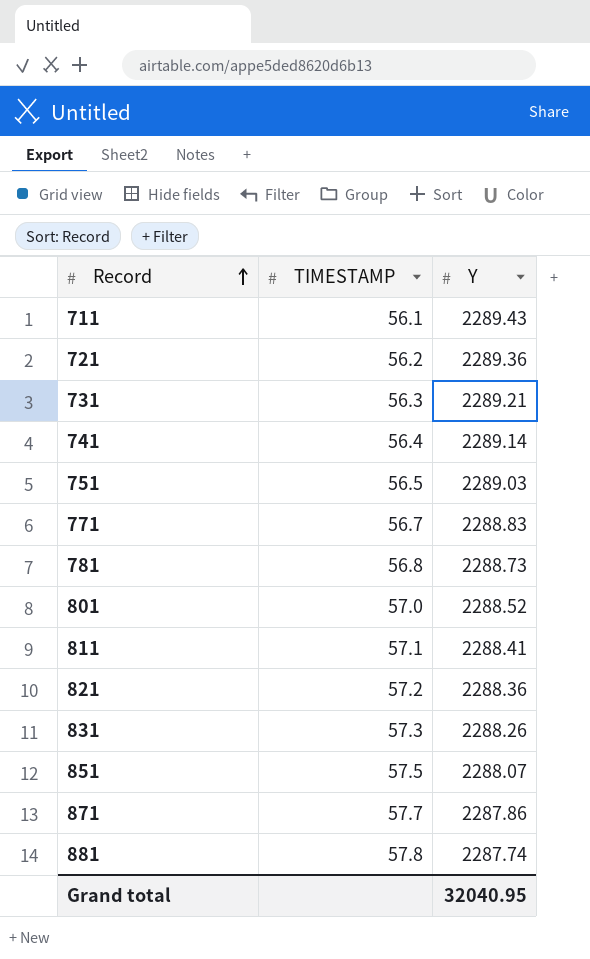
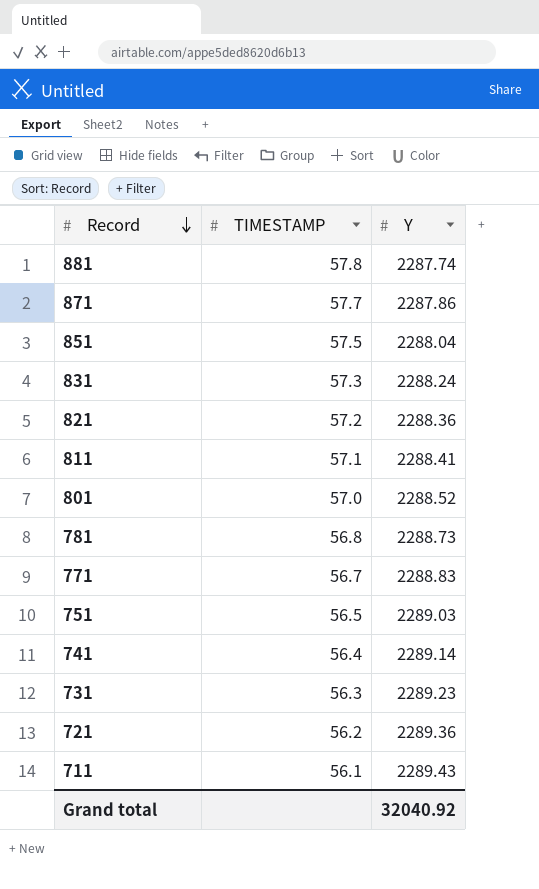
row order: Record ascending -> Record descending
851 | Y: 2288.07 -> 2288.04
831 | Y: 2288.26 -> 2288.24
731 | Y: 2289.21 -> 2289.23
Grand total | Y: 32040.95 -> 32040.92

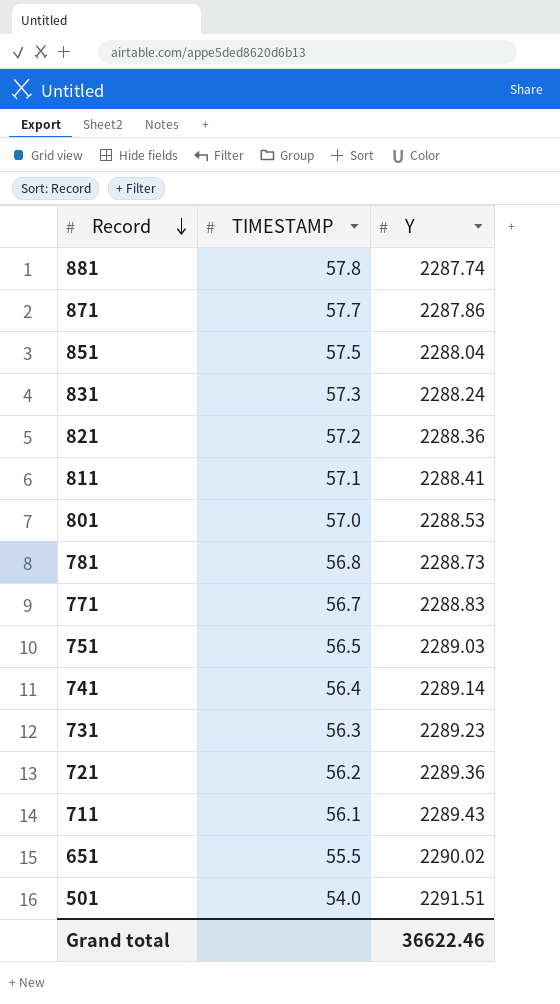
801 | Y: 2288.52 -> 2288.53
row 651: none -> 55.5 | 2290.02
row 501: none -> 54.0 | 2291.51
Grand total | Y: 32040.92 -> 36622.46

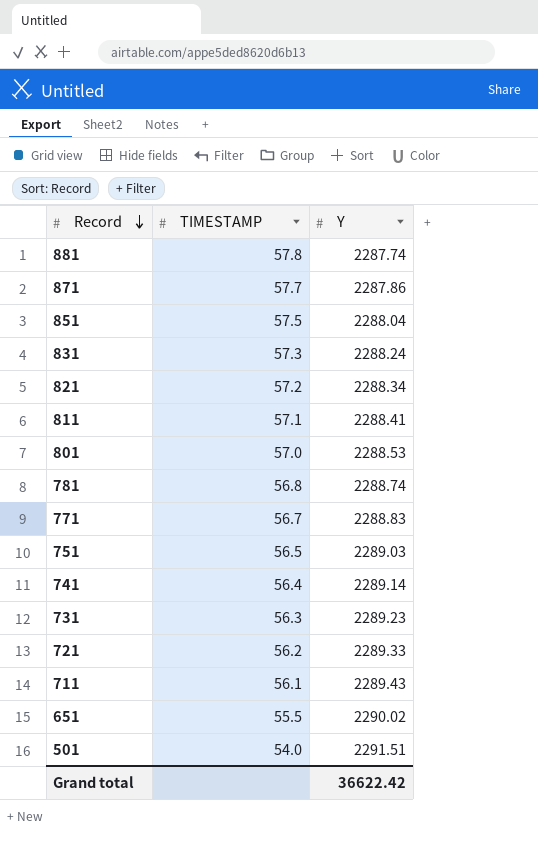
821 | Y: 2288.36 -> 2288.34
781 | Y: 2288.73 -> 2288.74
721 | Y: 2289.36 -> 2289.33
Grand total | Y: 36622.46 -> 36622.42

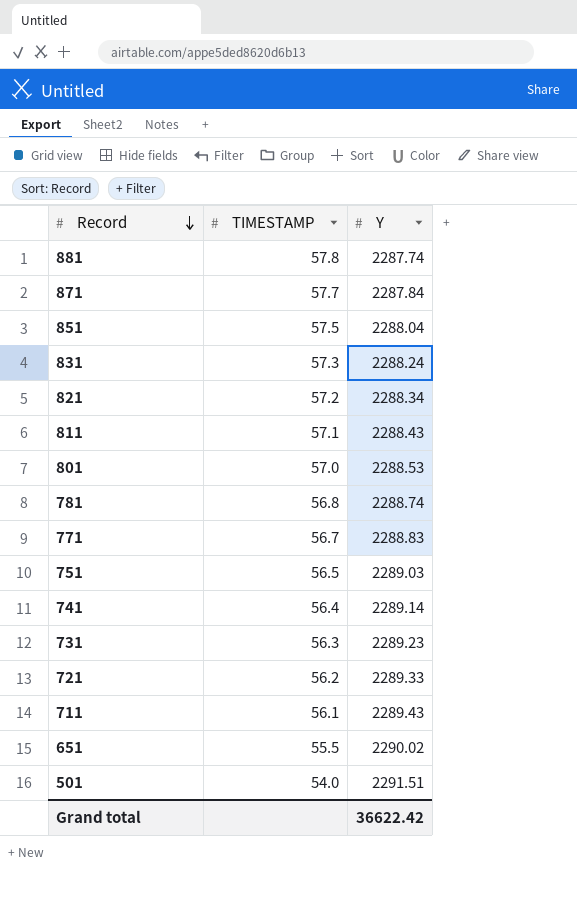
871 | Y: 2287.86 -> 2287.84
811 | Y: 2288.41 -> 2288.43

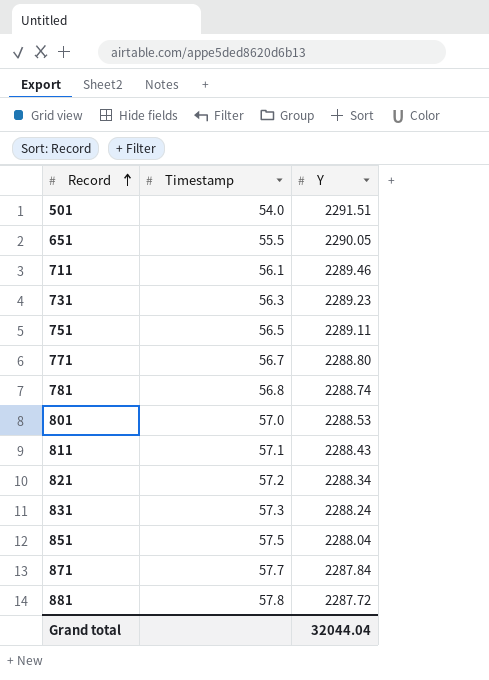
row order: Record descending -> Record ascending
column name: TIMESTAMP -> Timestamp
row 741: 56.4 | 2289.14 -> none
row 721: 56.2 | 2289.33 -> none
651 | Y: 2290.02 -> 2290.05
711 | Y: 2289.43 -> 2289.46
751 | Y: 2289.03 -> 2289.11
771 | Y: 2288.83 -> 2288.80
881 | Y: 2287.74 -> 2287.72
Grand total | Y: 36622.42 -> 32044.04

